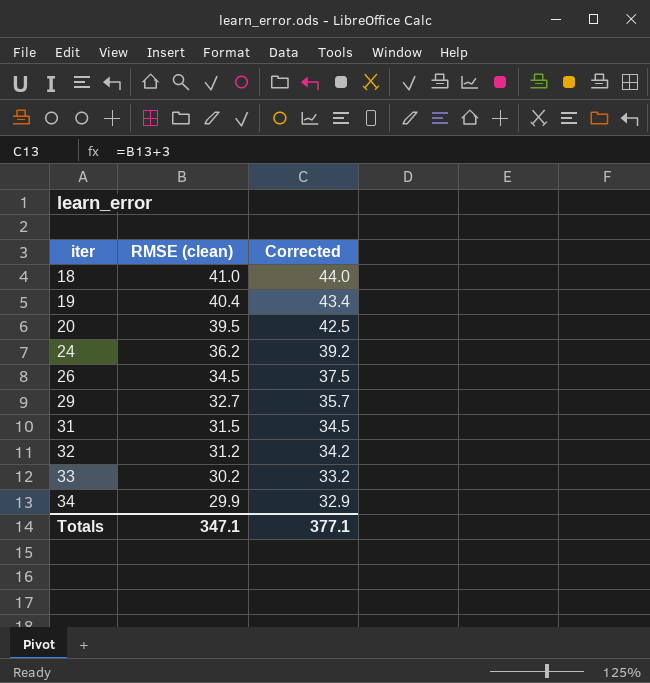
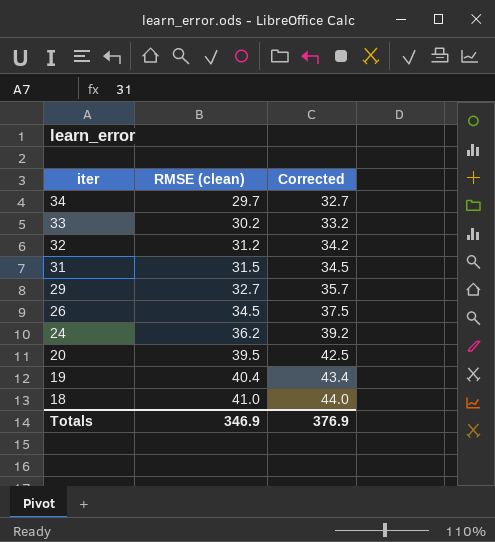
row order: iter ascending -> iter descending
34 | RMSE (clean): 29.9 -> 29.7
34 | Corrected: 32.9 -> 32.7
Totals | RMSE (clean): 347.1 -> 346.9
Totals | Corrected: 377.1 -> 376.9

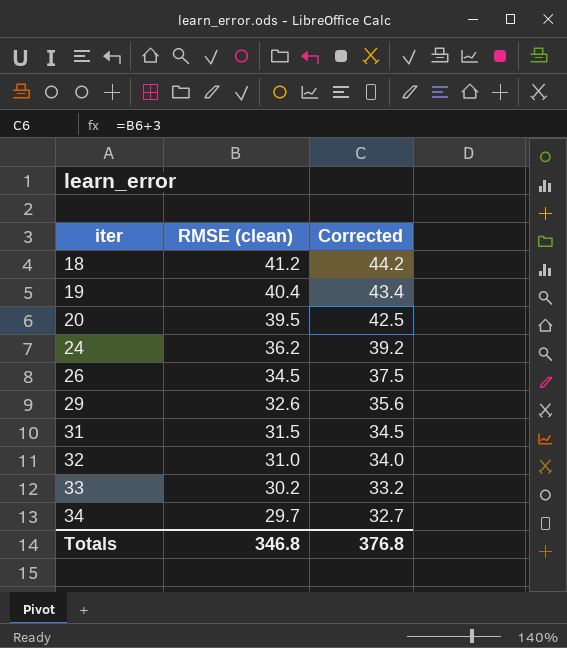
row order: iter descending -> iter ascending
18 | RMSE (clean): 41.0 -> 41.2
18 | Corrected: 44.0 -> 44.2
29 | RMSE (clean): 32.7 -> 32.6
29 | Corrected: 35.7 -> 35.6
32 | RMSE (clean): 31.2 -> 31.0
32 | Corrected: 34.2 -> 34.0
Totals | RMSE (clean): 346.9 -> 346.8
Totals | Corrected: 376.9 -> 376.8

